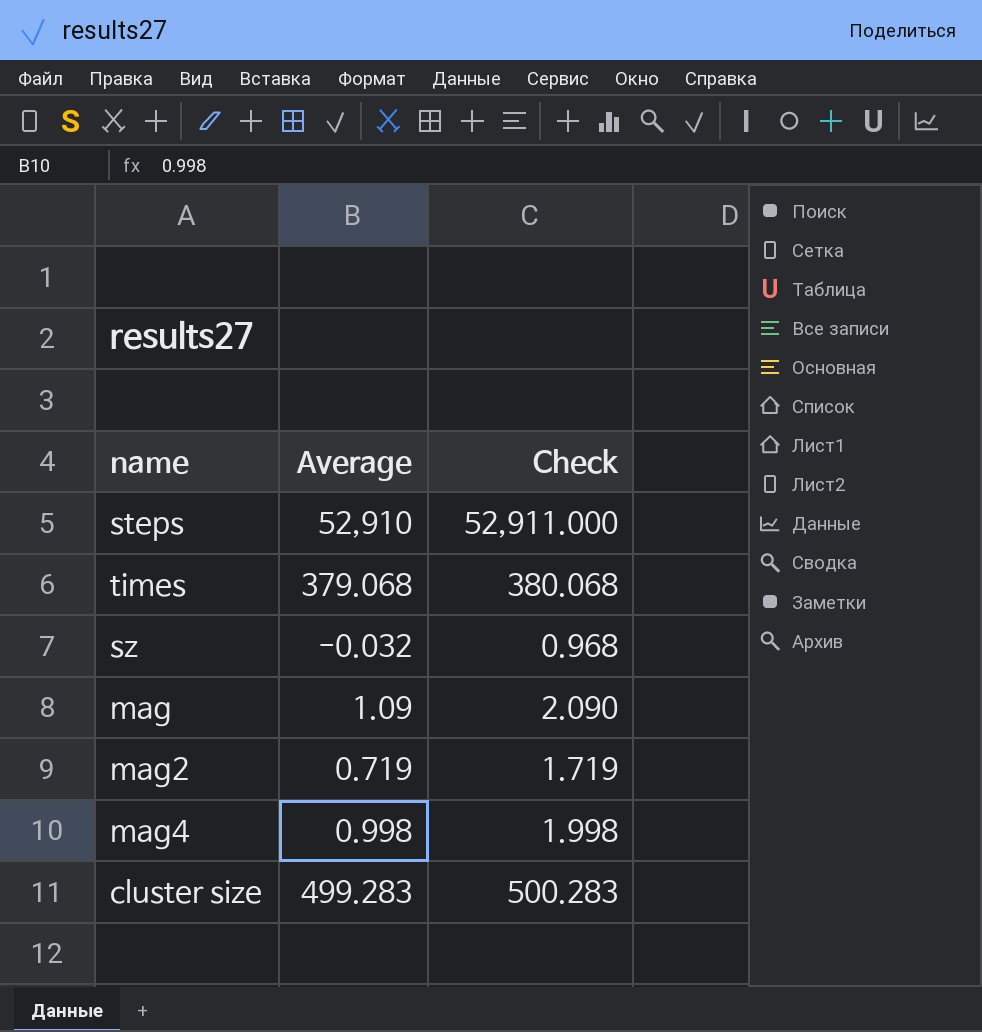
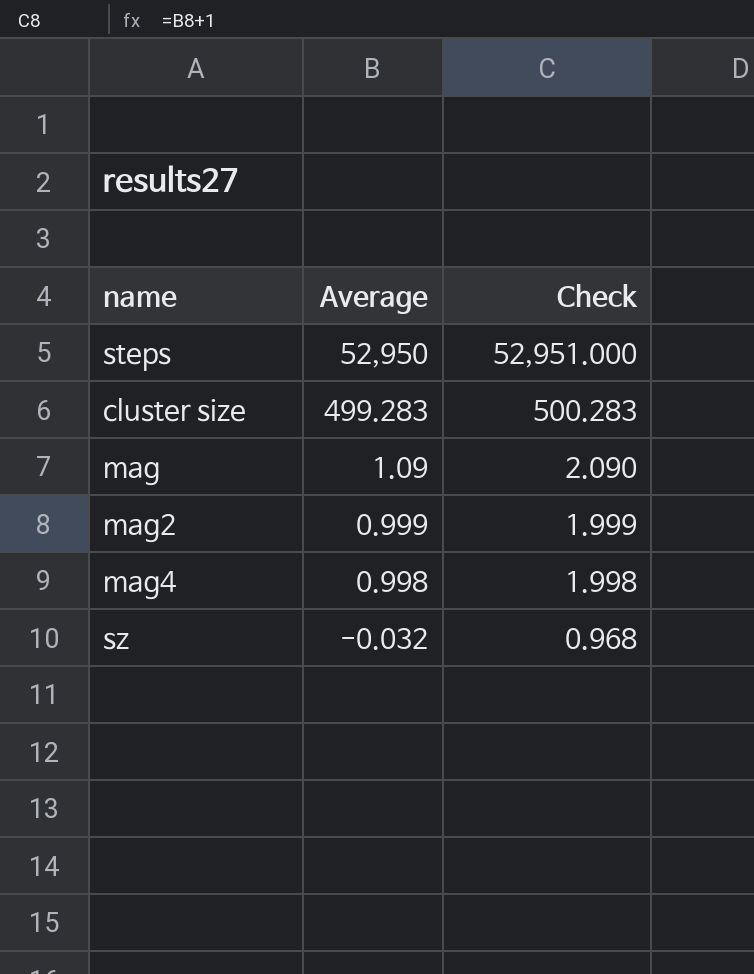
row order: none -> Average descending
row times: 379.068 | 380.068 -> none
steps | Average: 52,910 -> 52,950
steps | Check: 52,911.000 -> 52,951.000
mag2 | Average: 0.719 -> 0.999
mag2 | Check: 1.719 -> 1.999

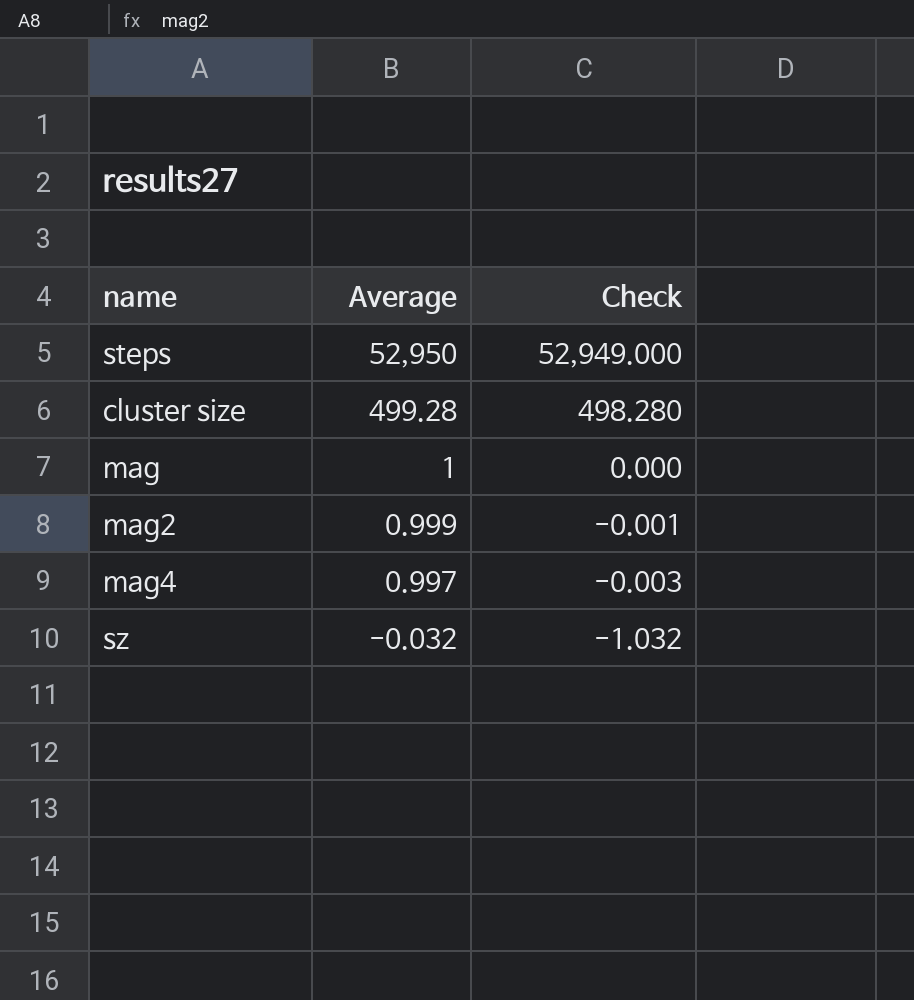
column Check | formula: [Average] + 1 -> [Average] - 1
cluster size | Average: 499.283 -> 499.28
mag | Average: 1.09 -> 1
mag4 | Average: 0.998 -> 0.997

